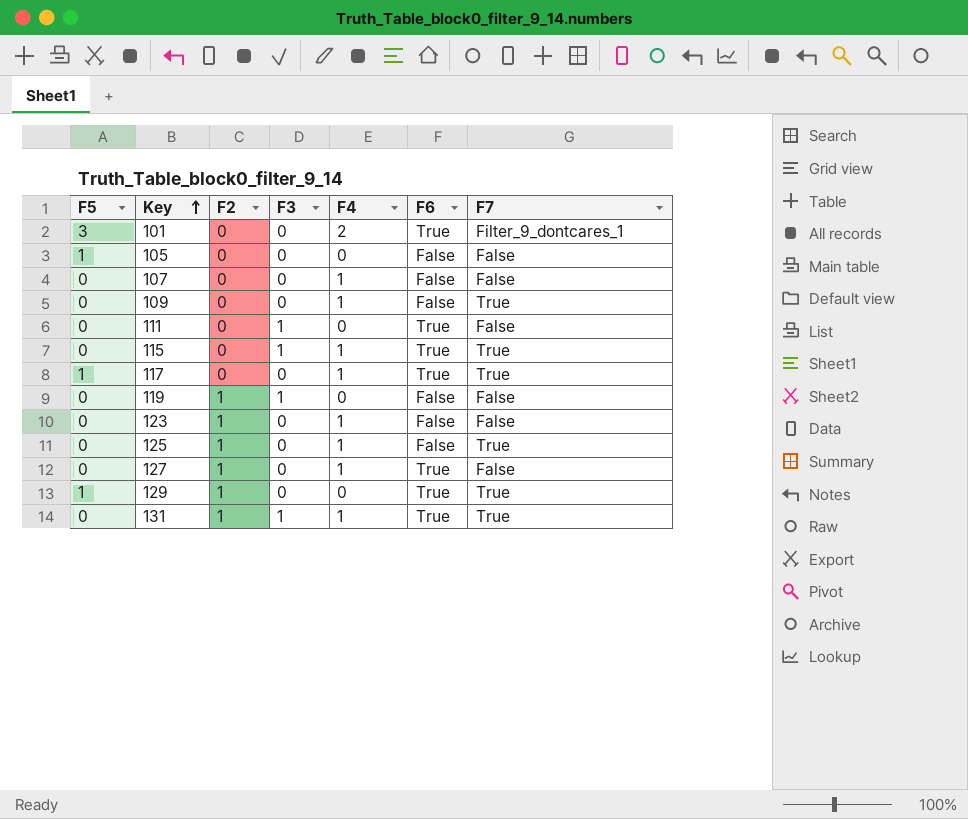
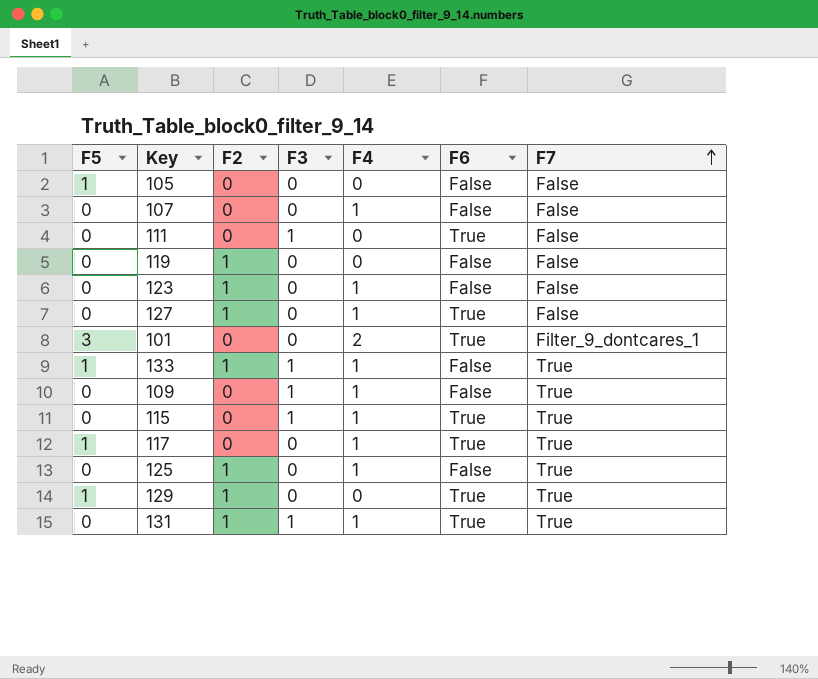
row order: Key ascending -> F7 ascending
119 | F3: 1 -> 0
row 133: none -> 1 | 1 | 1 | 1 | False | True
109 | F3: 0 -> 1

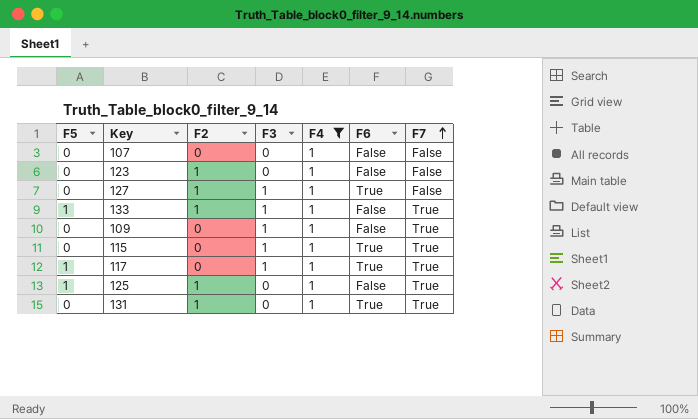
filter: none -> F4 = 1
127 | F3: 0 -> 1
117 | F3: 0 -> 1
125 | F5: 0 -> 1
131 | F3: 1 -> 0

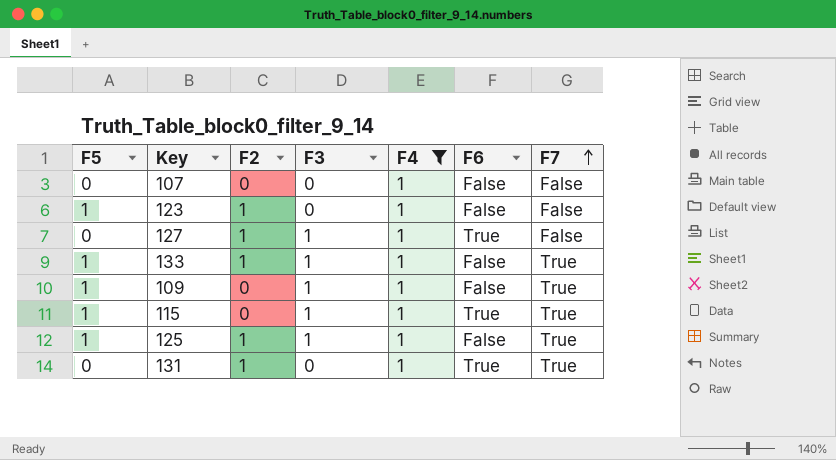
row 117: 1 | 0 | 1 | 1 | True | True -> none
123 | F5: 0 -> 1
109 | F5: 0 -> 1
115 | F5: 0 -> 1
125 | F3: 0 -> 1

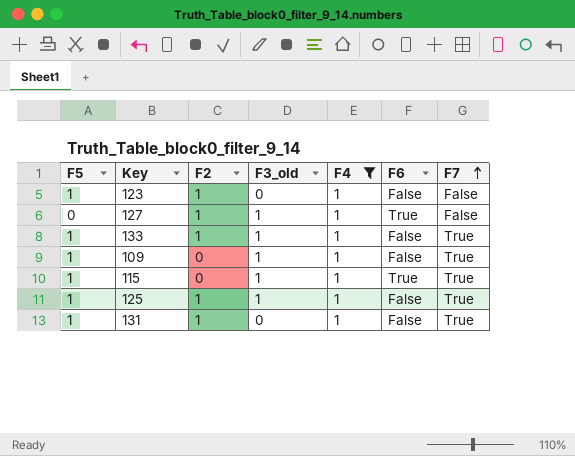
column name: F3 -> F3_old
row 107: 0 | 0 | 0 | 1 | False | False -> none
131 | F5: 0 -> 1
131 | F6: True -> False

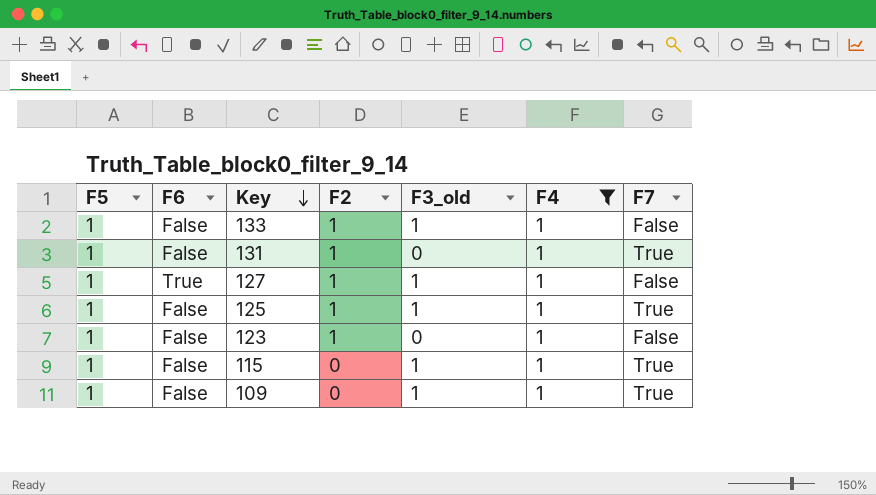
row order: F7 ascending -> Key descending
column F6 | position: 6 -> 2
133 | F7: True -> False
127 | F5: 0 -> 1
115 | F6: True -> False

